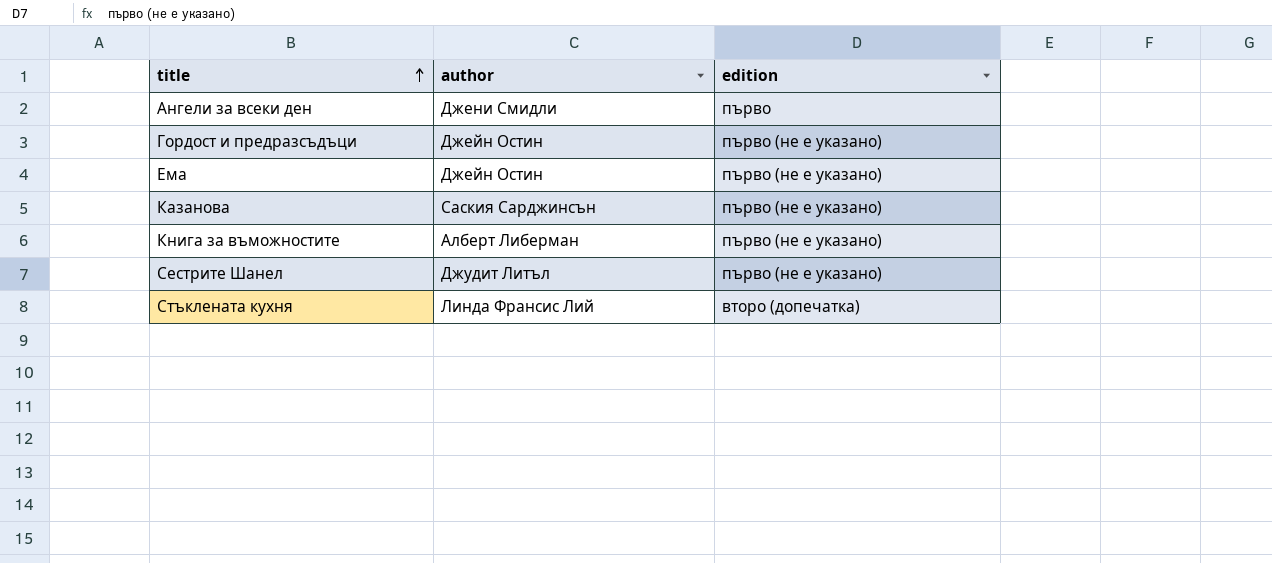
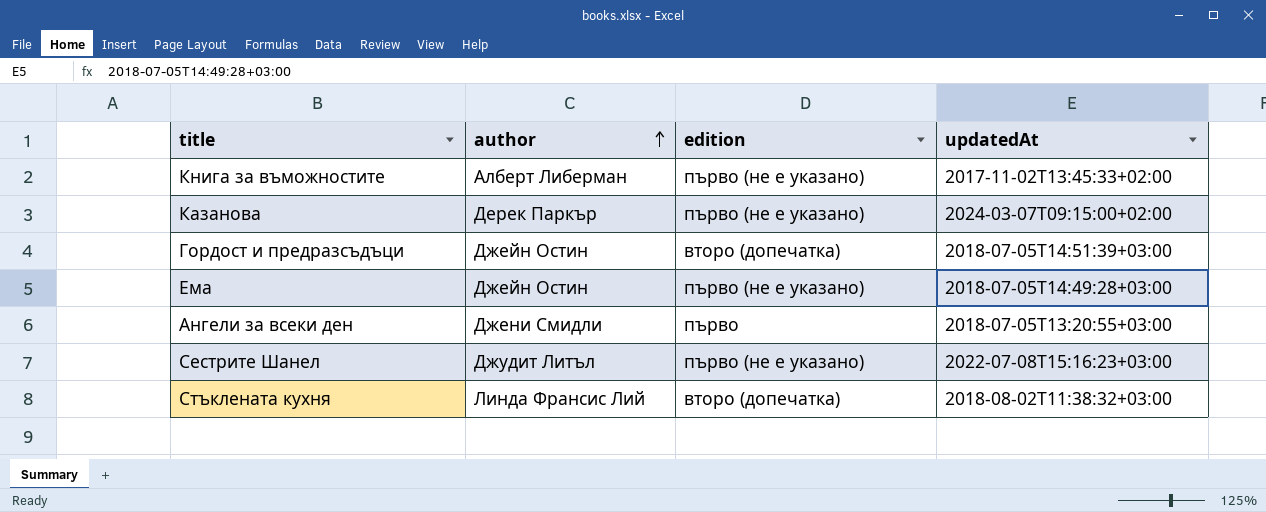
row order: title ascending -> author ascending
column updatedAt | position: none -> 4
Казанова | author: Саския Сарджинсън -> Дерек Паркър
Гордост и предразсъдъци | edition: първо (не е указано) -> второ (допечатка)

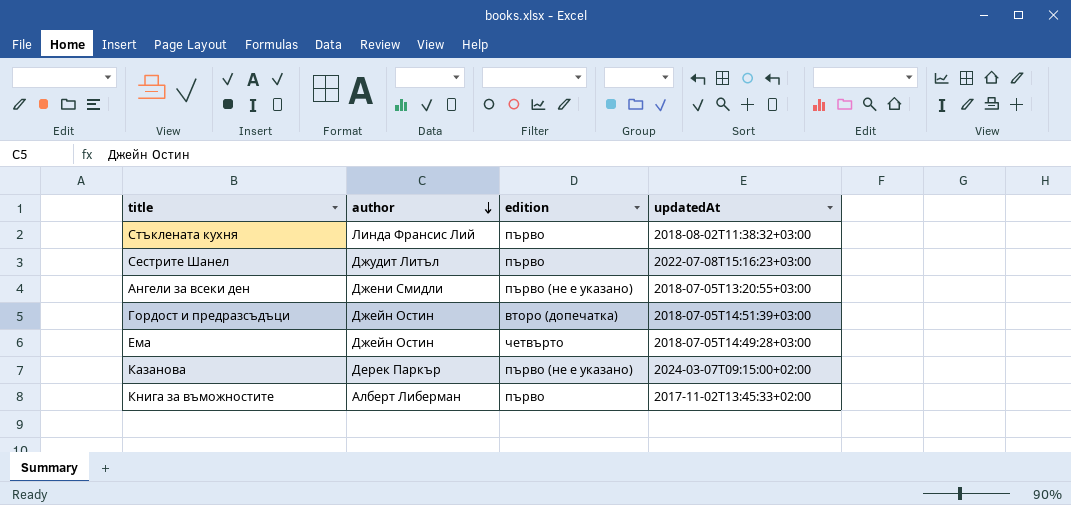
row order: author ascending -> author descending
Стъклената кухня | edition: второ (допечатка) -> първо
Сестрите Шанел | edition: първо (не е указано) -> първо
Ангели за всеки ден | edition: първо -> първо (не е указано)
Ема | edition: първо (не е указано) -> четвърто
Книга за въможностите | edition: първо (не е указано) -> първо

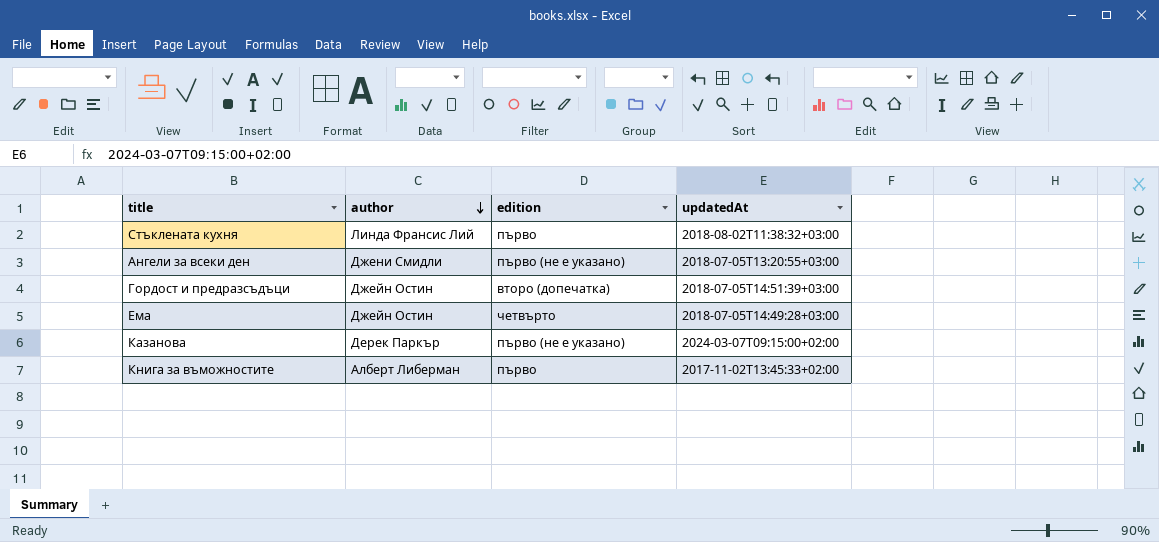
row Сестрите Шанел: Джудит Литъл | първо | 2022-07-08T15:16:23+03:00 -> none

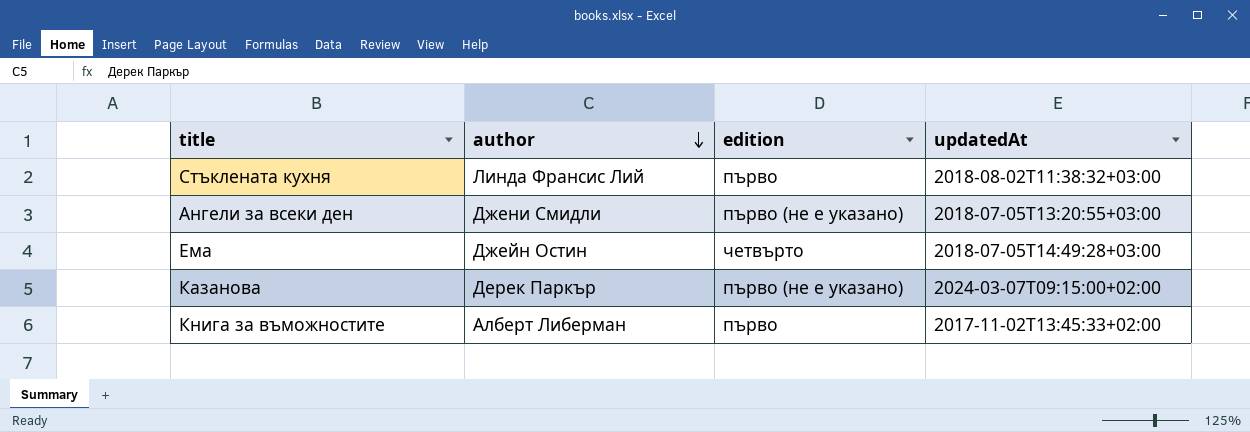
row Гордост и предразсъдъци: Джейн Остин | второ (допечатка) | 2018-07-05T14:51:39+03:00 -> none

